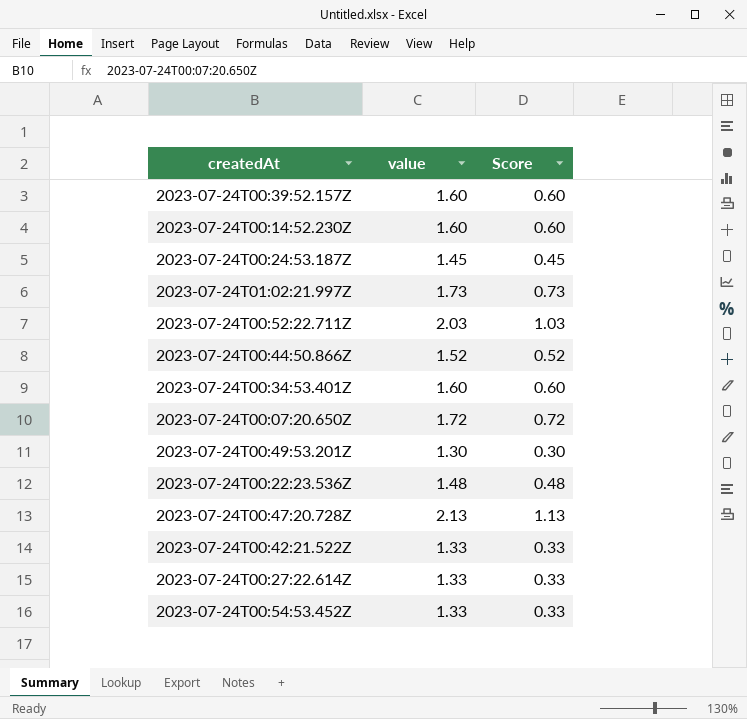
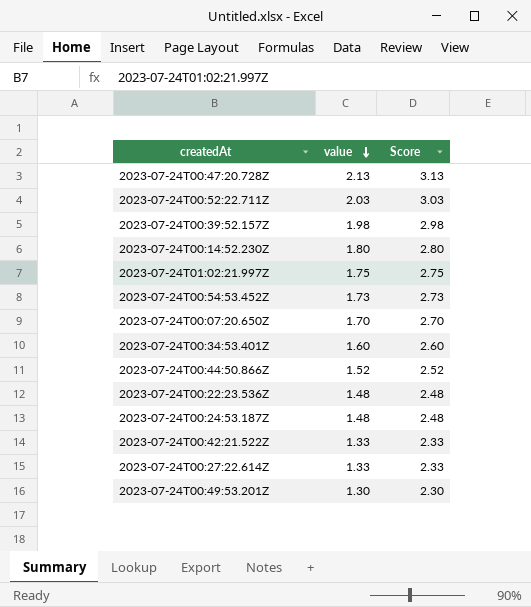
row order: none -> value descending
column Score | formula: [value] - 1 -> [value] + 1
2023-07-24T00:39:52.157Z | value: 1.60 -> 1.98
2023-07-24T00:14:52.230Z | value: 1.60 -> 1.80
2023-07-24T01:02:21.997Z | value: 1.73 -> 1.75
2023-07-24T00:54:53.452Z | value: 1.33 -> 1.73
2023-07-24T00:07:20.650Z | value: 1.72 -> 1.70
2023-07-24T00:24:53.187Z | value: 1.45 -> 1.48

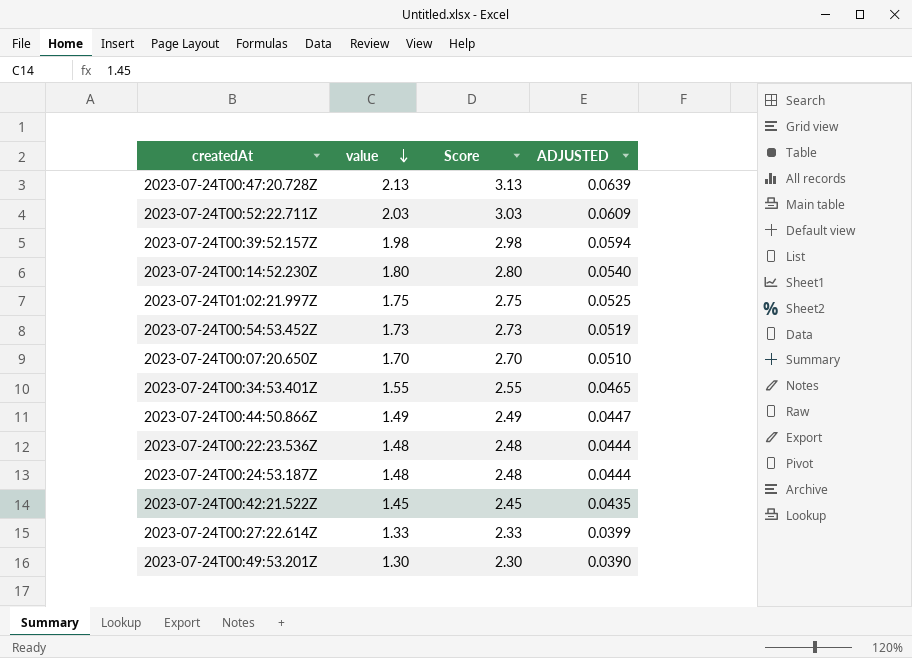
column ADJUSTED | formula: none -> [value] * 0.03
2023-07-24T00:34:53.401Z | value: 1.60 -> 1.55
2023-07-24T00:34:53.401Z | Score: 2.60 -> 2.55
2023-07-24T00:44:50.866Z | value: 1.52 -> 1.49
2023-07-24T00:44:50.866Z | Score: 2.52 -> 2.49
2023-07-24T00:42:21.522Z | value: 1.33 -> 1.45
2023-07-24T00:42:21.522Z | Score: 2.33 -> 2.45

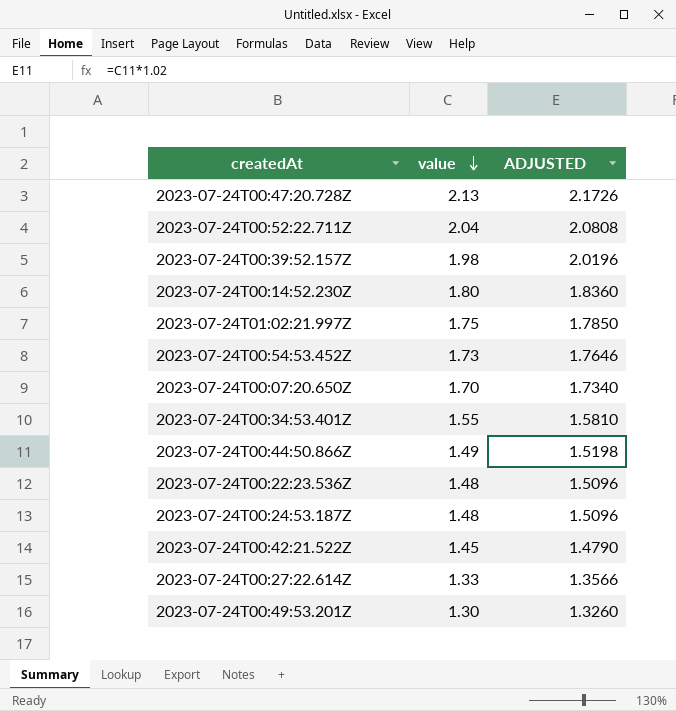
column Score | formula: [value] + 1 -> none
column ADJUSTED | formula: [value] * 0.03 -> [value] * 1.02
2023-07-24T00:52:22.711Z | value: 2.03 -> 2.04

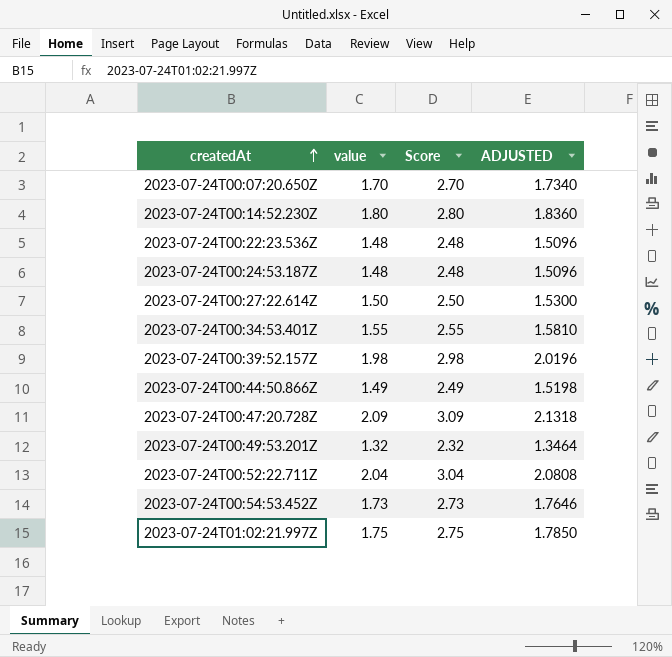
row order: value descending -> createdAt ascending
column Score | formula: none -> [value] + 1
row 2023-07-24T00:42:21.522Z: 1.45 | 1.4790 -> none
2023-07-24T00:27:22.614Z | value: 1.33 -> 1.50
2023-07-24T00:27:22.614Z | ADJUSTED: 1.3566 -> 1.5300
2023-07-24T00:47:20.728Z | value: 2.13 -> 2.09
2023-07-24T00:47:20.728Z | ADJUSTED: 2.1726 -> 2.1318
2023-07-24T00:49:53.201Z | value: 1.30 -> 1.32
2023-07-24T00:49:53.201Z | ADJUSTED: 1.3260 -> 1.3464

